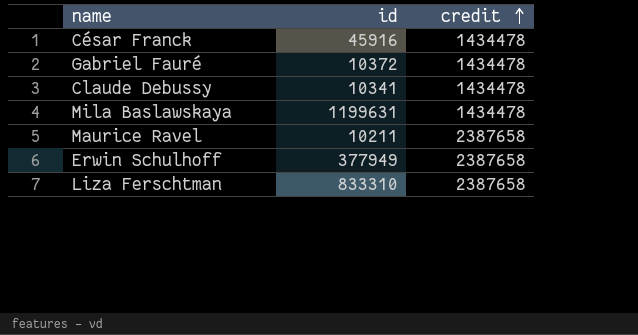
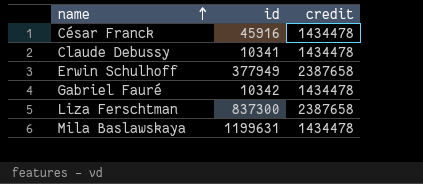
row order: credit ascending -> name ascending
row Maurice Ravel: 10211 | 2387658 -> none
Gabriel Fauré | id: 10372 -> 10342
Liza Ferschtman | id: 833310 -> 837300

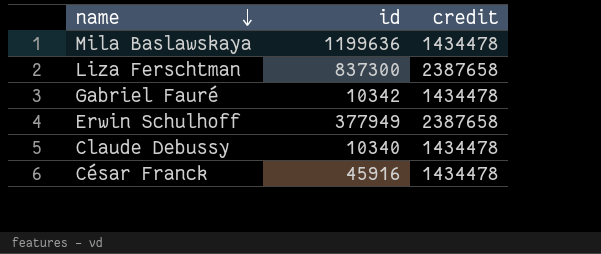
row order: name ascending -> name descending
Mila Baslawskaya | id: 1199631 -> 1199636
Claude Debussy | id: 10341 -> 10340

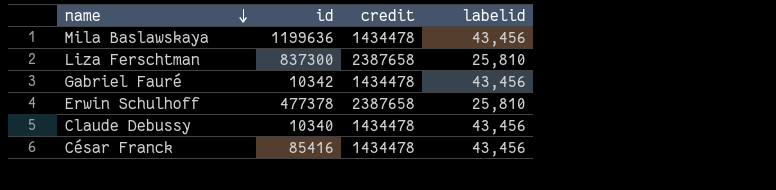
column labelid | position: none -> 4
Erwin Schulhoff | id: 377949 -> 477378
César Franck | id: 45916 -> 85416

